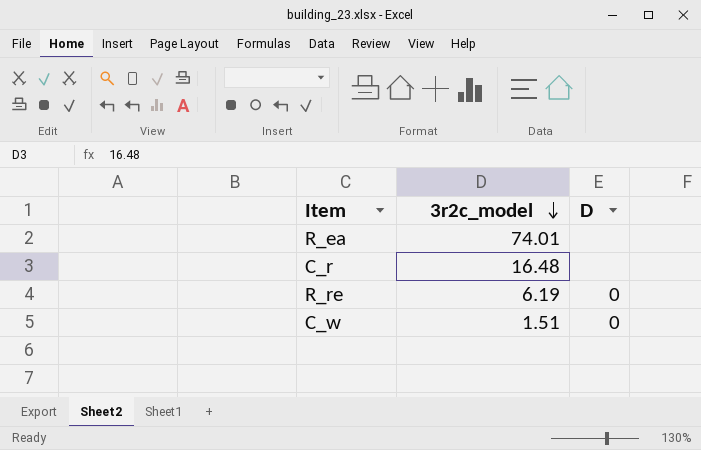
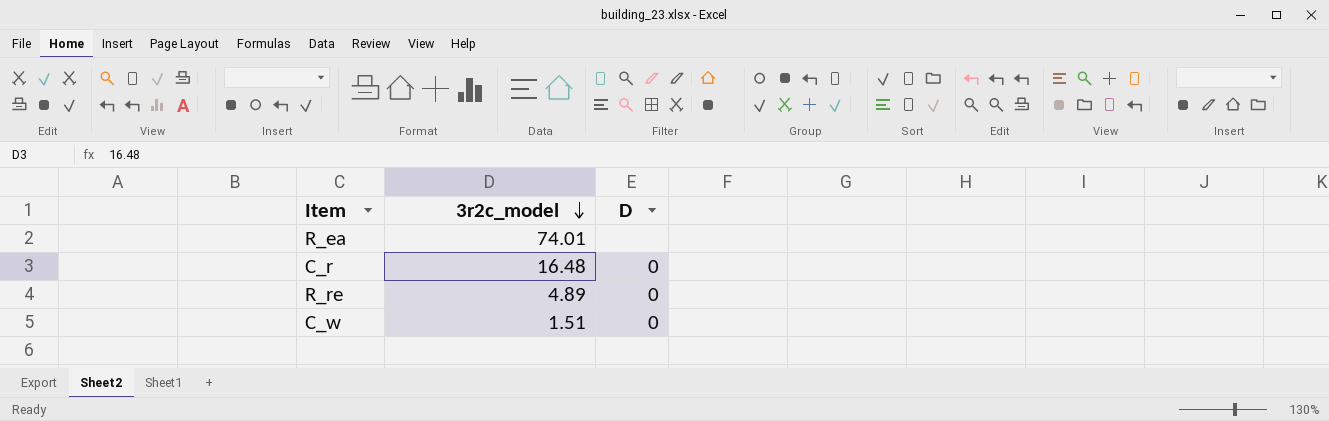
C_r | D: none -> 0
R_re | 3r2c_model: 6.19 -> 4.89

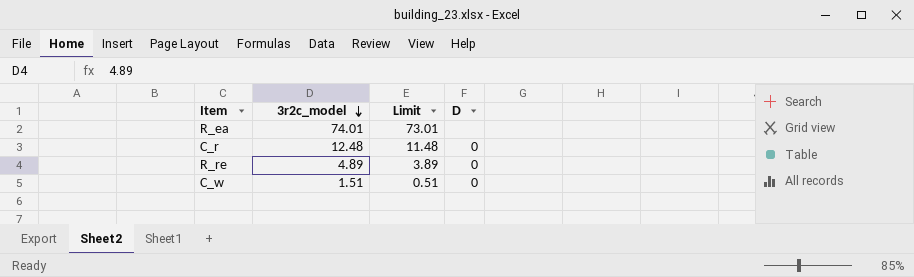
column Limit | formula: none -> [3r2c_model] - 1
C_r | 3r2c_model: 16.48 -> 12.48

